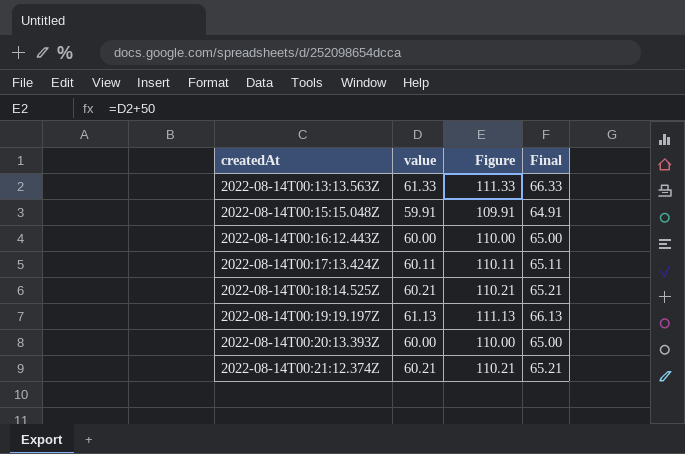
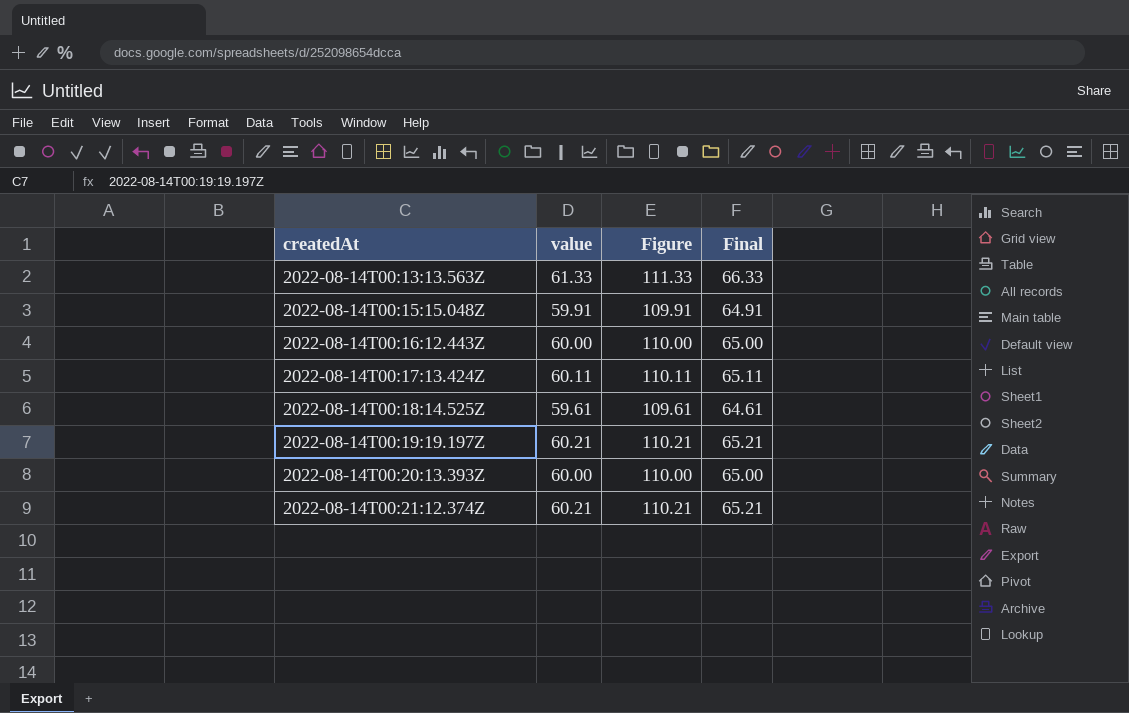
2022-08-14T00:18:14.525Z | value: 60.21 -> 59.61
2022-08-14T00:18:14.525Z | Figure: 110.21 -> 109.61
2022-08-14T00:18:14.525Z | Final: 65.21 -> 64.61
2022-08-14T00:19:19.197Z | value: 61.13 -> 60.21
2022-08-14T00:19:19.197Z | Figure: 111.13 -> 110.21
2022-08-14T00:19:19.197Z | Final: 66.13 -> 65.21

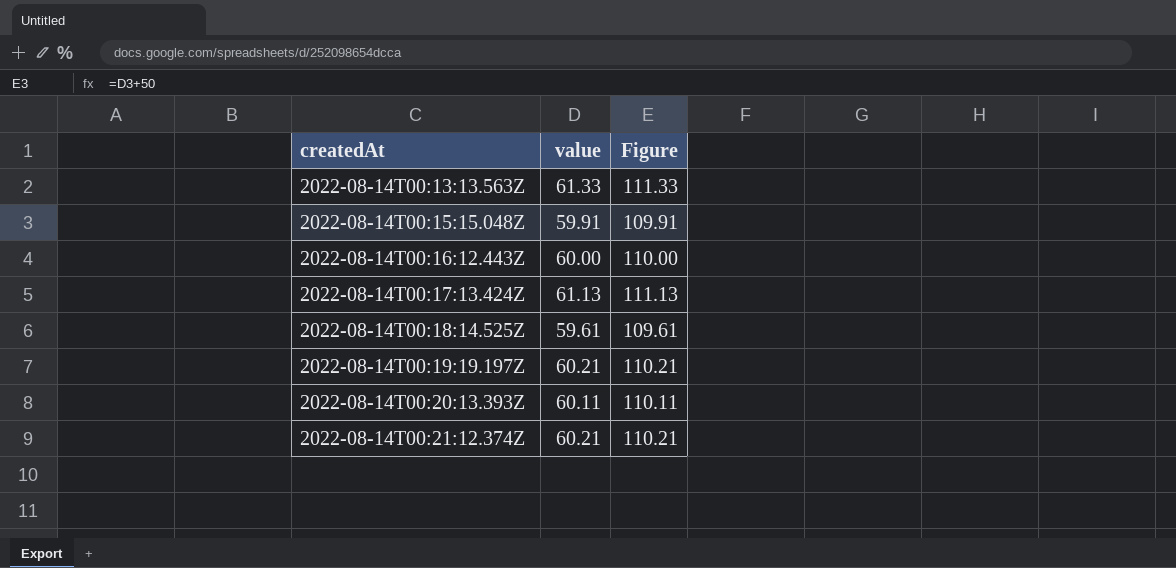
column Final | formula: [value] + 5 -> none
2022-08-14T00:17:13.424Z | value: 60.11 -> 61.13
2022-08-14T00:17:13.424Z | Figure: 110.11 -> 111.13
2022-08-14T00:20:13.393Z | value: 60.00 -> 60.11
2022-08-14T00:20:13.393Z | Figure: 110.00 -> 110.11

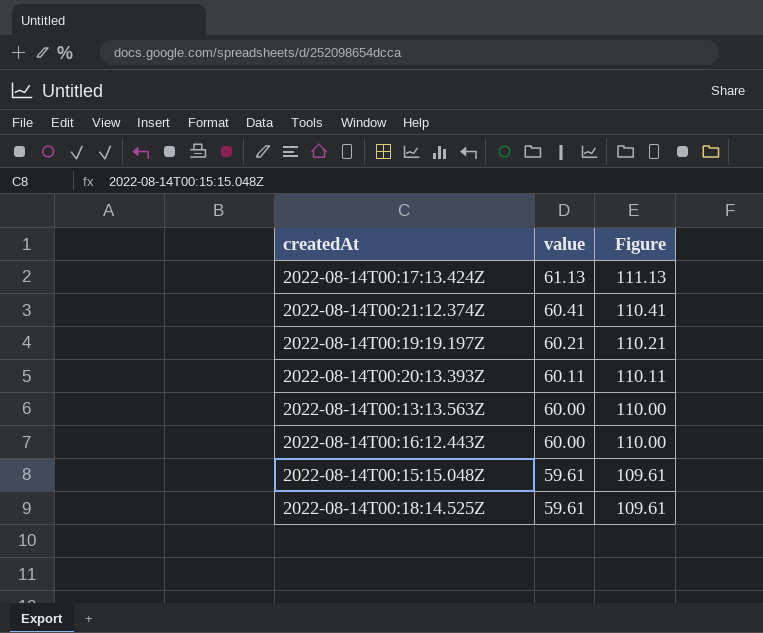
row order: createdAt ascending -> value descending
2022-08-14T00:21:12.374Z | value: 60.21 -> 60.41
2022-08-14T00:21:12.374Z | Figure: 110.21 -> 110.41
2022-08-14T00:13:13.563Z | value: 61.33 -> 60.00
2022-08-14T00:13:13.563Z | Figure: 111.33 -> 110.00
2022-08-14T00:15:15.048Z | value: 59.91 -> 59.61
2022-08-14T00:15:15.048Z | Figure: 109.91 -> 109.61

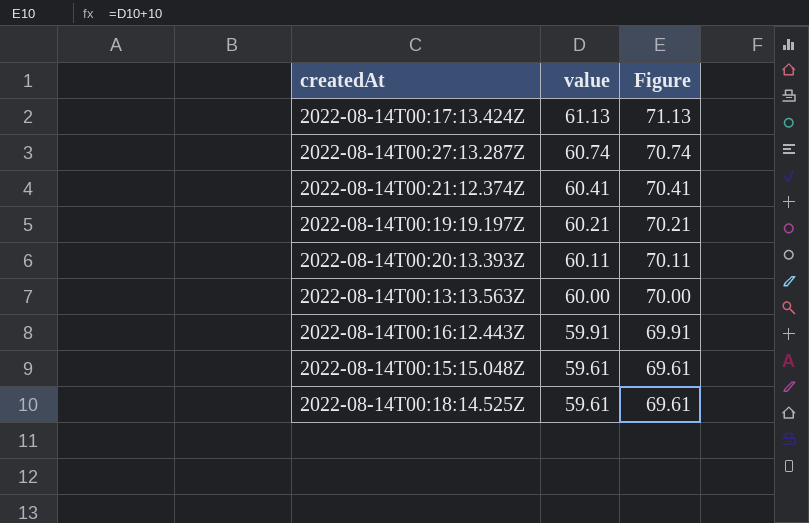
column Figure | formula: [value] + 50 -> [value] + 10
row 2022-08-14T00:27:13.287Z: none -> 60.74 | 70.74
2022-08-14T00:16:12.443Z | value: 60.00 -> 59.91

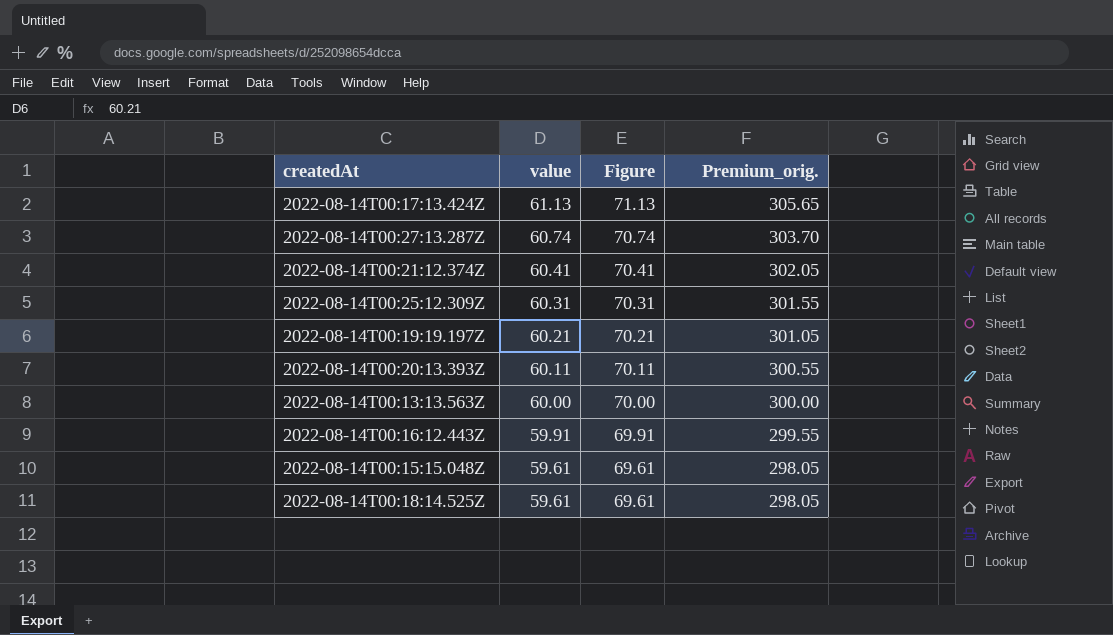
column Premium_orig. | formula: none -> [value] * 5
row 2022-08-14T00:25:12.309Z: none -> 60.31 | 70.31 | 301.55

